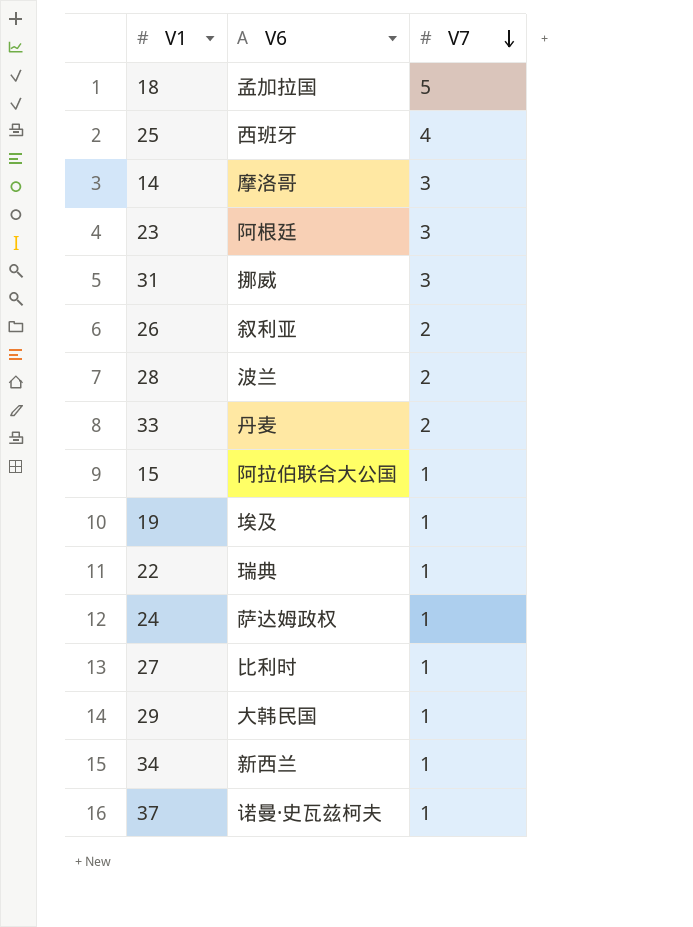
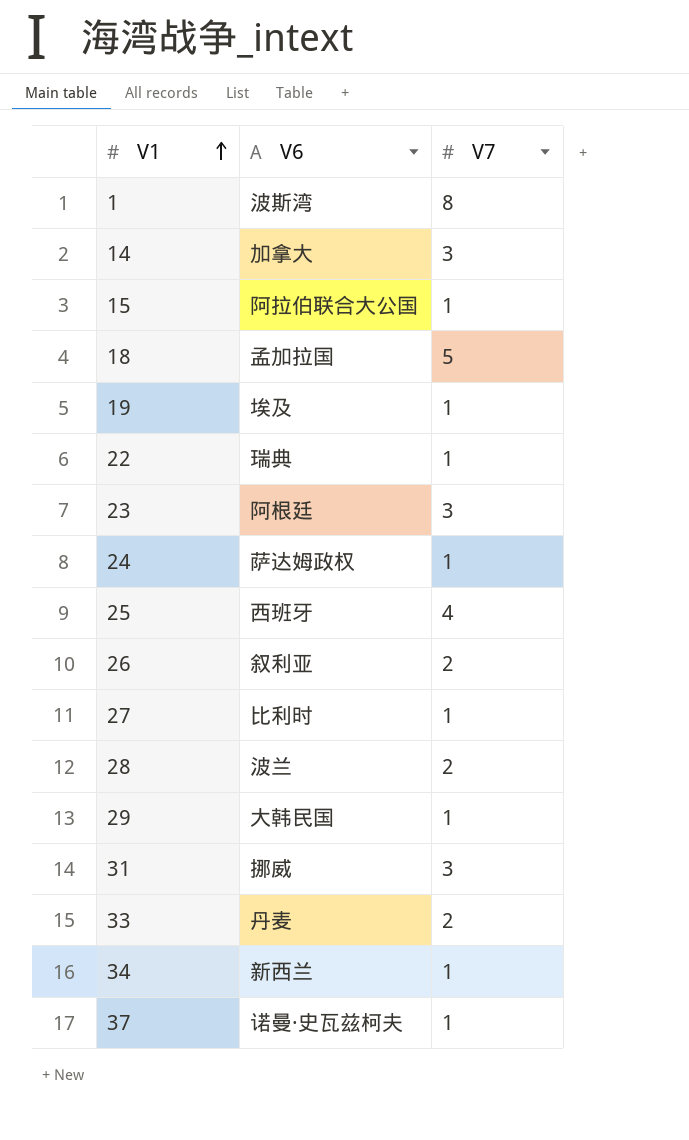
row order: V7 descending -> V1 ascending
row 1: none -> 波斯湾 | 8
14 | V6: 摩洛哥 -> 加拿大

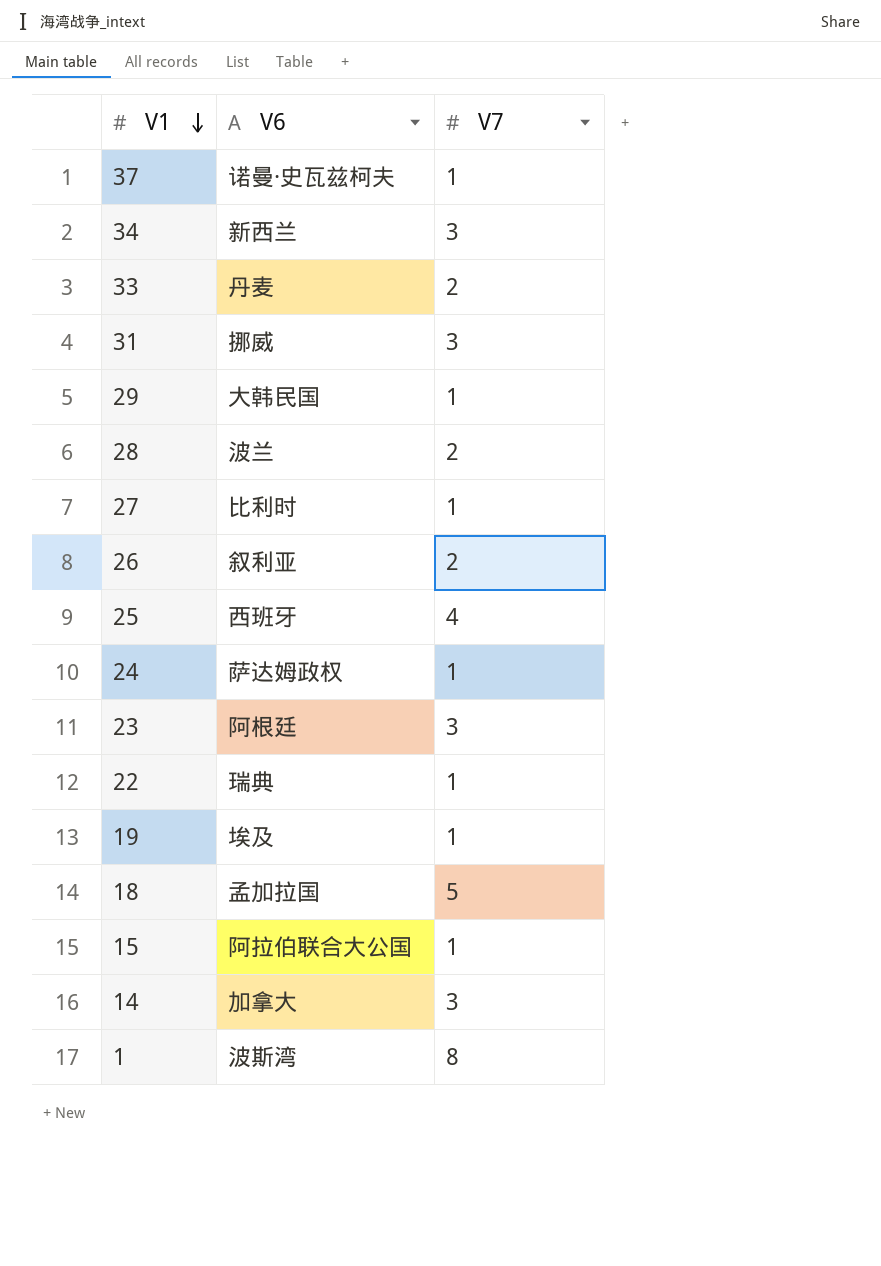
row order: V1 ascending -> V1 descending
34 | V7: 1 -> 3

